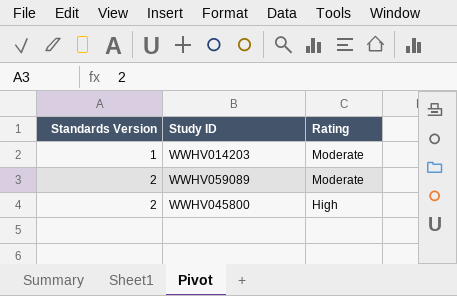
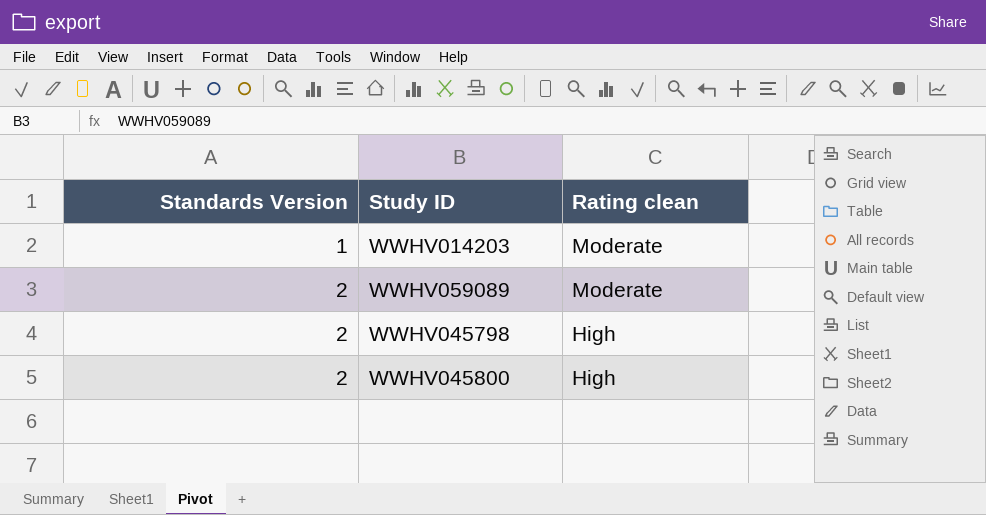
column name: Rating -> Rating clean
row WWHV045798: none -> 2 | High

